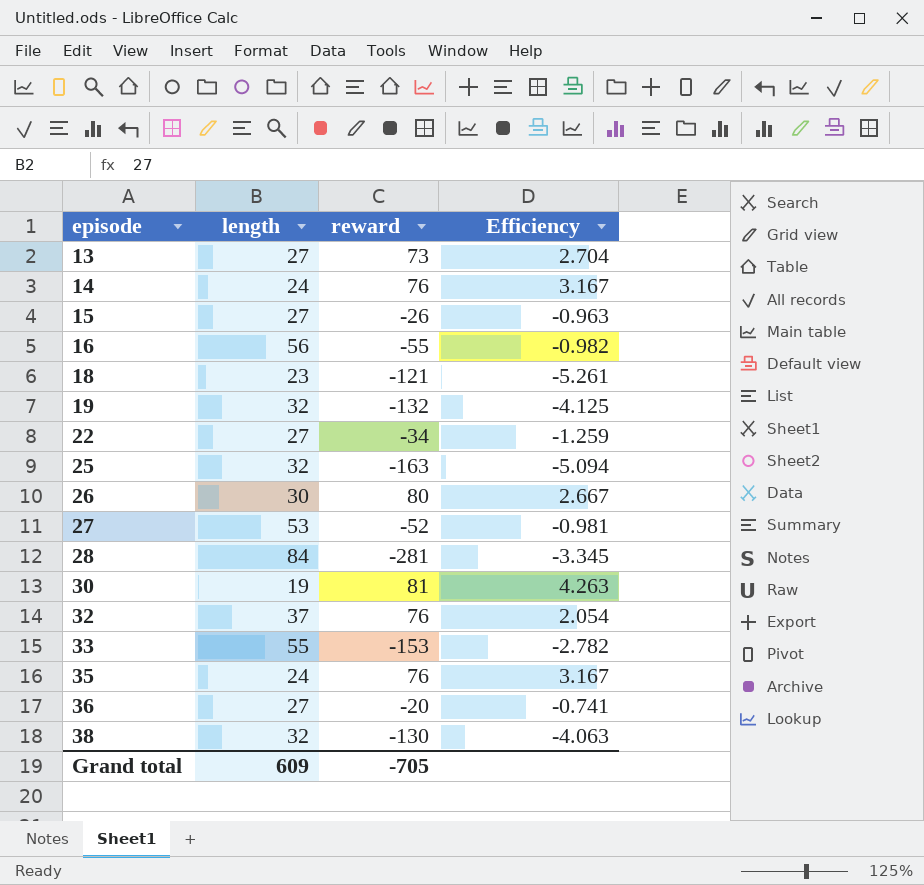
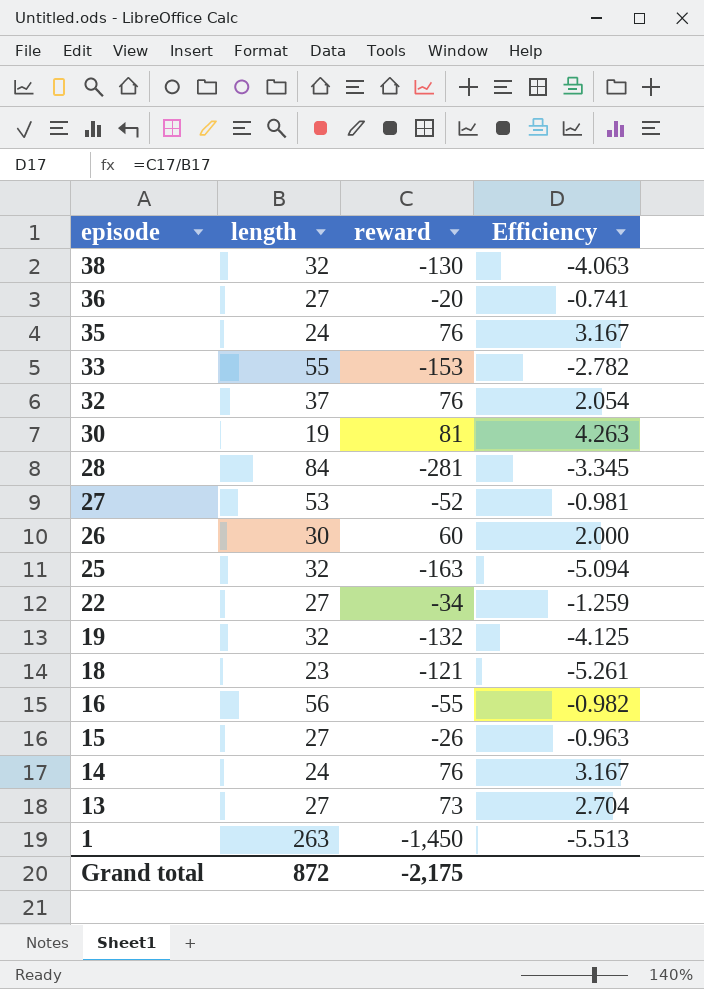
row order: episode ascending -> episode descending
26 | reward: 80 -> 60
26 | Efficiency: 2.667 -> 2.000
row 1: none -> 263 | -1,450 | -5.513
Grand total | length: 609 -> 872
Grand total | reward: -705 -> -2,175

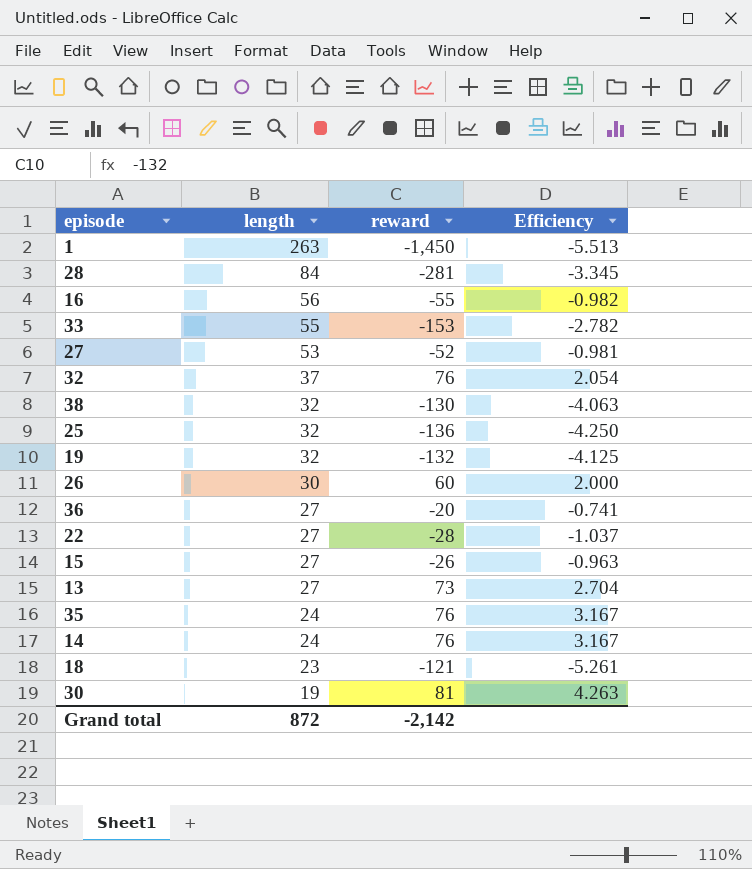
row order: episode descending -> length descending
25 | reward: -163 -> -136
25 | Efficiency: -5.094 -> -4.250
22 | reward: -34 -> -28
22 | Efficiency: -1.259 -> -1.037
Grand total | reward: -2,175 -> -2,142

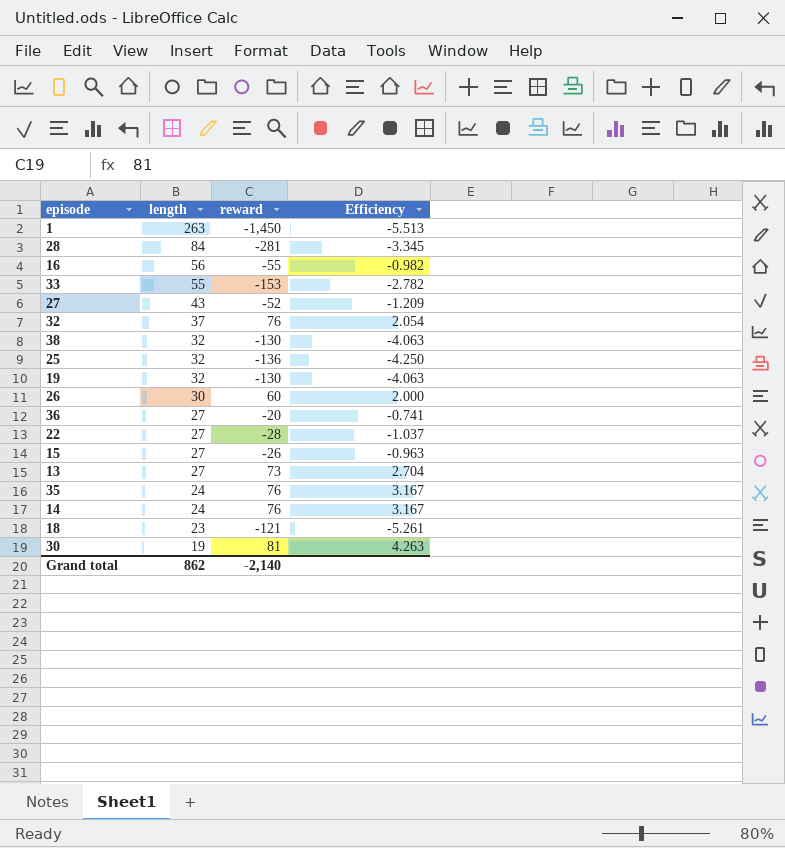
27 | length: 53 -> 43
27 | Efficiency: -0.981 -> -1.209
19 | reward: -132 -> -130
19 | Efficiency: -4.125 -> -4.063
Grand total | length: 872 -> 862
Grand total | reward: -2,142 -> -2,140

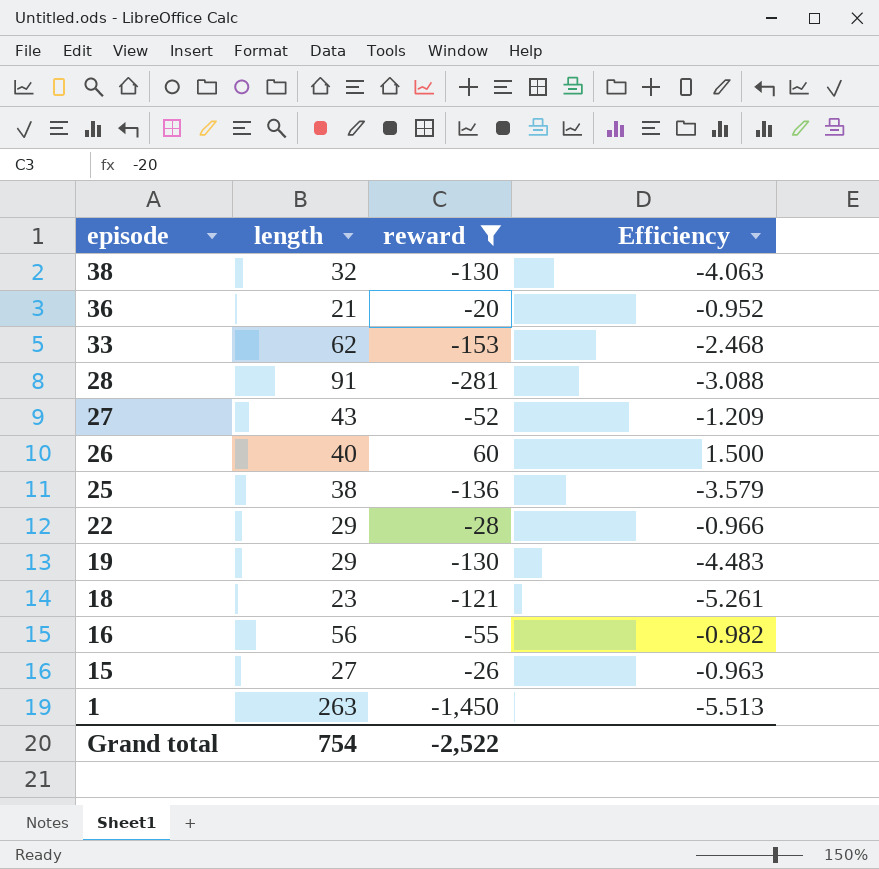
filter: none -> reward <= 60
row order: length descending -> episode descending
36 | length: 27 -> 21
36 | Efficiency: -0.741 -> -0.952
33 | length: 55 -> 62
33 | Efficiency: -2.782 -> -2.468
28 | length: 84 -> 91
28 | Efficiency: -3.345 -> -3.088
26 | length: 30 -> 40
26 | Efficiency: 2.000 -> 1.500
25 | length: 32 -> 38
25 | Efficiency: -4.250 -> -3.579
22 | length: 27 -> 29
22 | Efficiency: -1.037 -> -0.966
19 | length: 32 -> 29
19 | Efficiency: -4.063 -> -4.483
Grand total | length: 862 -> 754
Grand total | reward: -2,140 -> -2,522

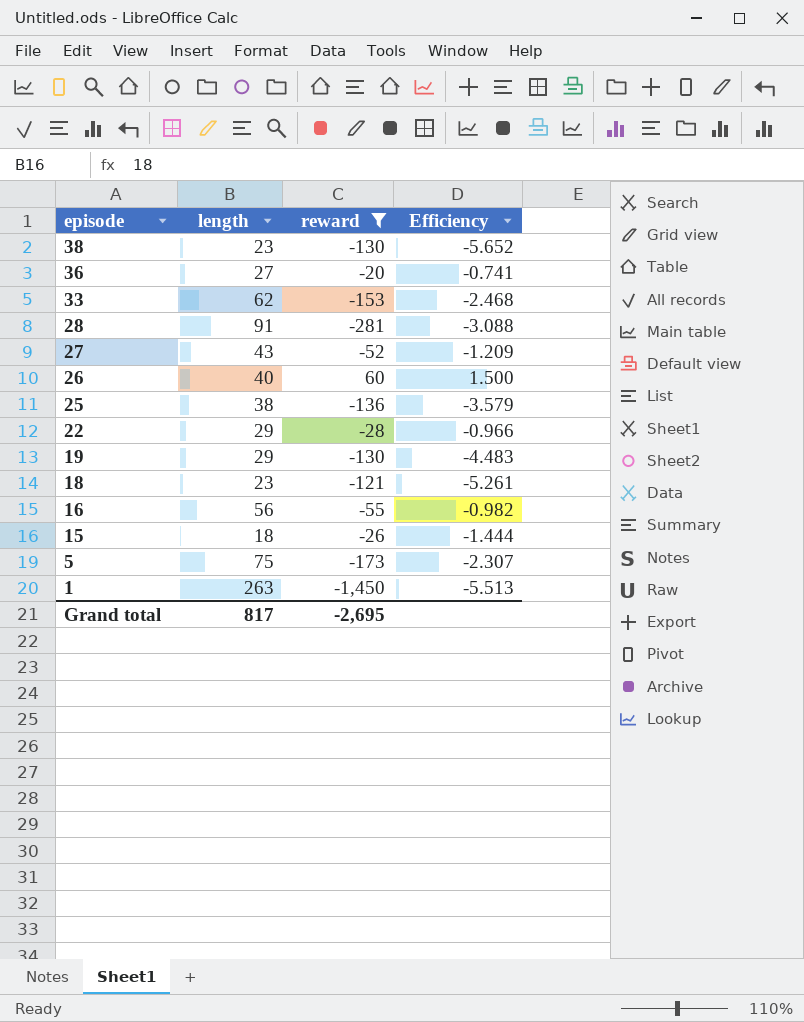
38 | length: 32 -> 23
38 | Efficiency: -4.063 -> -5.652
36 | length: 21 -> 27
36 | Efficiency: -0.952 -> -0.741
15 | length: 27 -> 18
15 | Efficiency: -0.963 -> -1.444
row 5: none -> 75 | -173 | -2.307
Grand total | length: 754 -> 817
Grand total | reward: -2,522 -> -2,695

